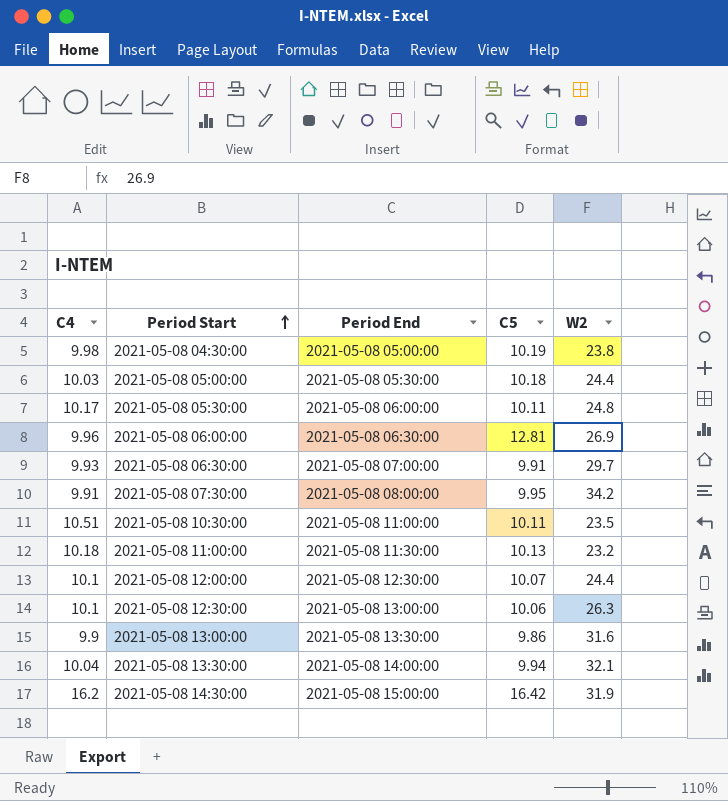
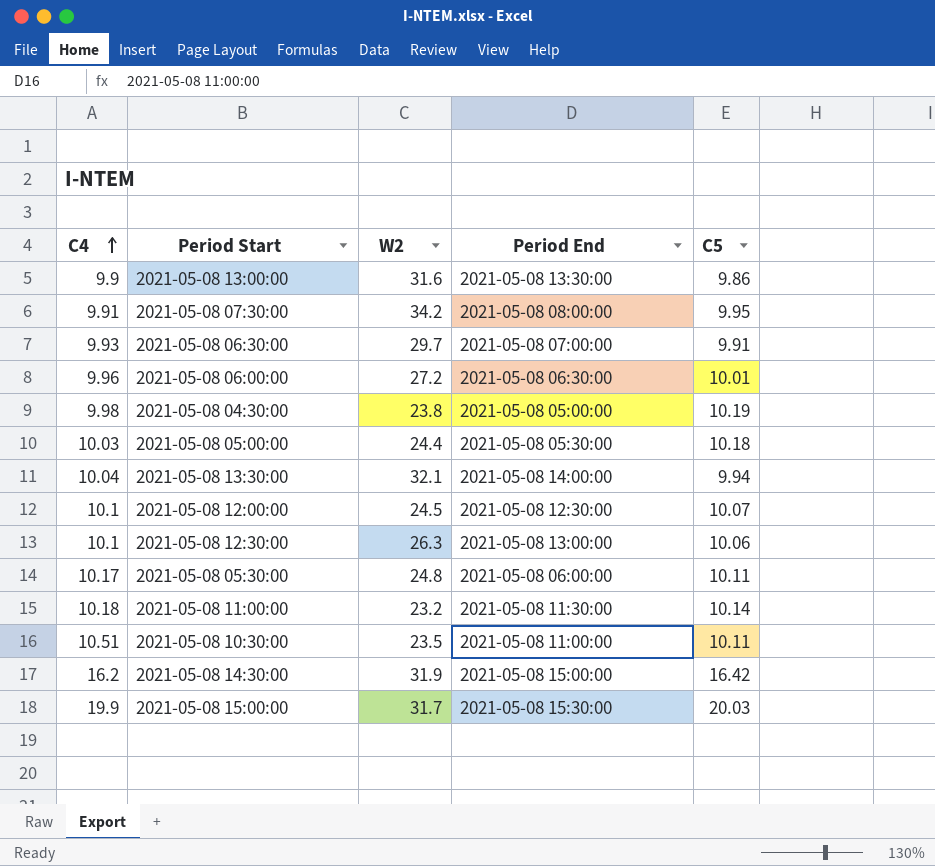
row order: Period Start ascending -> C4 ascending
column W2 | position: 5 -> 3
2021-05-08 06:00:00 | W2: 26.9 -> 27.2
2021-05-08 06:00:00 | C5: 12.81 -> 10.01
2021-05-08 12:00:00 | W2: 24.4 -> 24.5
2021-05-08 11:00:00 | C5: 10.13 -> 10.14
row 2021-05-08 15:00:00: none -> 19.9 | 31.7 | 2021-05-08 15:30:00 | 20.03

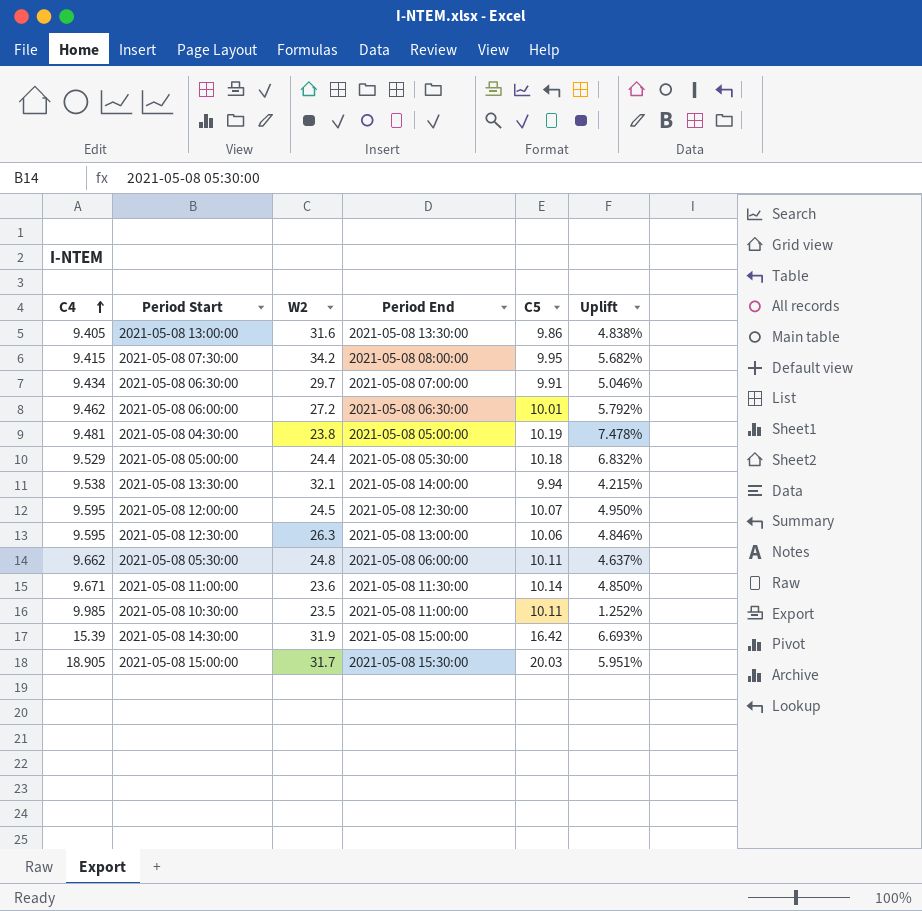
column Uplift | formula: none -> ([C5] - [C4]) / [C4]
2021-05-08 13:00:00 | C4: 9.9 -> 9.405
2021-05-08 07:30:00 | C4: 9.91 -> 9.415
2021-05-08 06:30:00 | C4: 9.93 -> 9.434
2021-05-08 06:00:00 | C4: 9.96 -> 9.462
2021-05-08 04:30:00 | C4: 9.98 -> 9.481
2021-05-08 05:00:00 | C4: 10.03 -> 9.529
2021-05-08 13:30:00 | C4: 10.04 -> 9.538
2021-05-08 12:00:00 | C4: 10.1 -> 9.595
2021-05-08 12:30:00 | C4: 10.1 -> 9.595
2021-05-08 05:30:00 | C4: 10.17 -> 9.662
2021-05-08 11:00:00 | C4: 10.18 -> 9.671
2021-05-08 11:00:00 | W2: 23.2 -> 23.6
2021-05-08 10:30:00 | C4: 10.51 -> 9.985
2021-05-08 14:30:00 | C4: 16.2 -> 15.39
2021-05-08 15:00:00 | C4: 19.9 -> 18.905

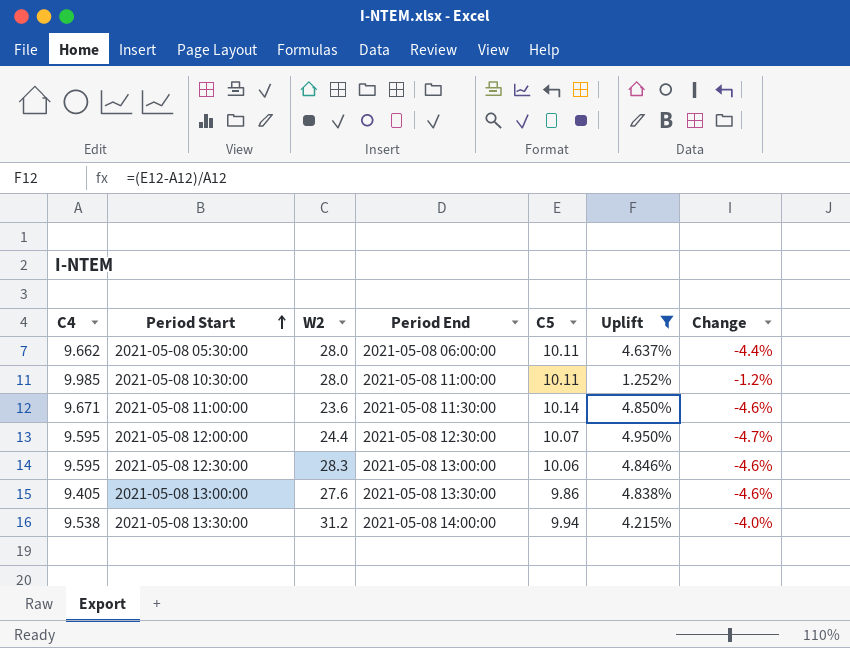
filter: none -> Uplift <= 4.950%
row order: C4 ascending -> Period Start ascending
column Change | formula: none -> ([C4] - [C5]) / [C5]
2021-05-08 05:30:00 | W2: 24.8 -> 28.0
2021-05-08 10:30:00 | W2: 23.5 -> 28.0
2021-05-08 12:00:00 | W2: 24.5 -> 24.4
2021-05-08 12:30:00 | W2: 26.3 -> 28.3
2021-05-08 13:00:00 | W2: 31.6 -> 27.6
2021-05-08 13:30:00 | W2: 32.1 -> 31.2

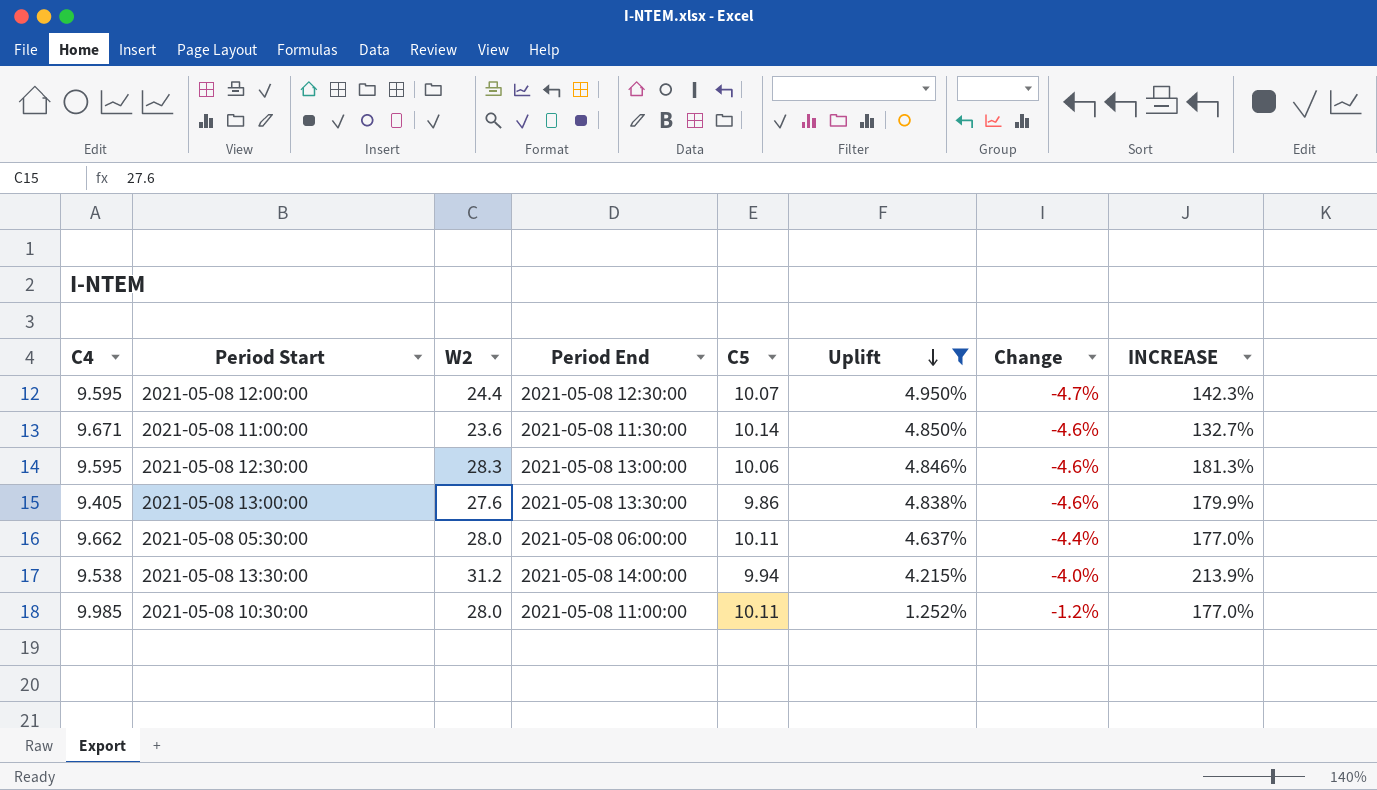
row order: Period Start ascending -> Uplift descending
column INCREASE | formula: none -> ([W2] - [C5]) / [C5]

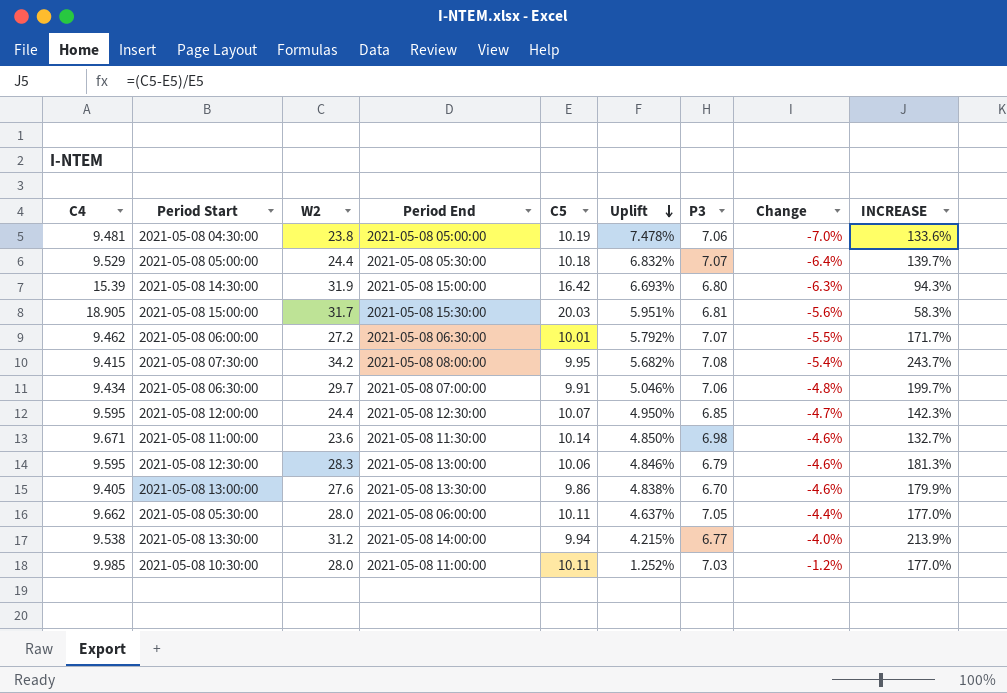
filter: Uplift <= 4.950% -> none
column P3 | position: none -> 7

